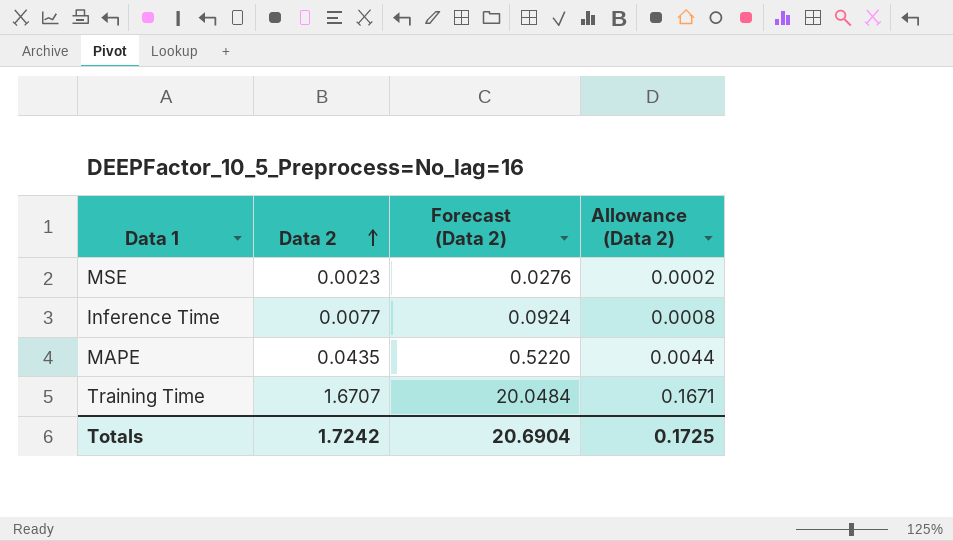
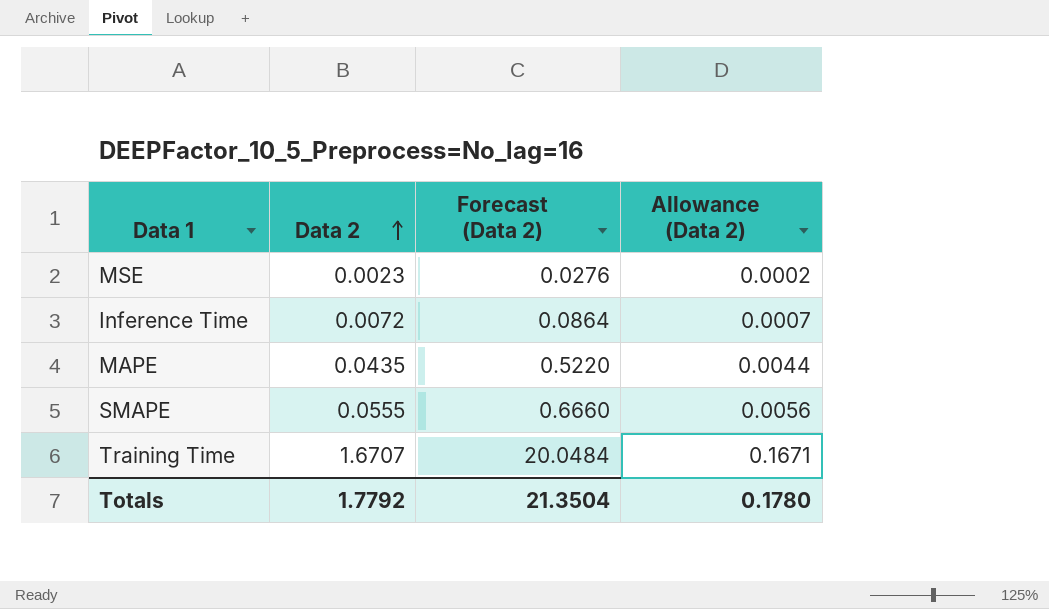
Inference Time | Data 2: 0.0077 -> 0.0072
Inference Time | Forecast (Data 2): 0.0924 -> 0.0864
Inference Time | Allowance (Data 2): 0.0008 -> 0.0007
row SMAPE: none -> 0.0555 | 0.6660 | 0.0056
Totals | Data 2: 1.7242 -> 1.7792
Totals | Forecast (Data 2): 20.6904 -> 21.3504
Totals | Allowance (Data 2): 0.1725 -> 0.1780

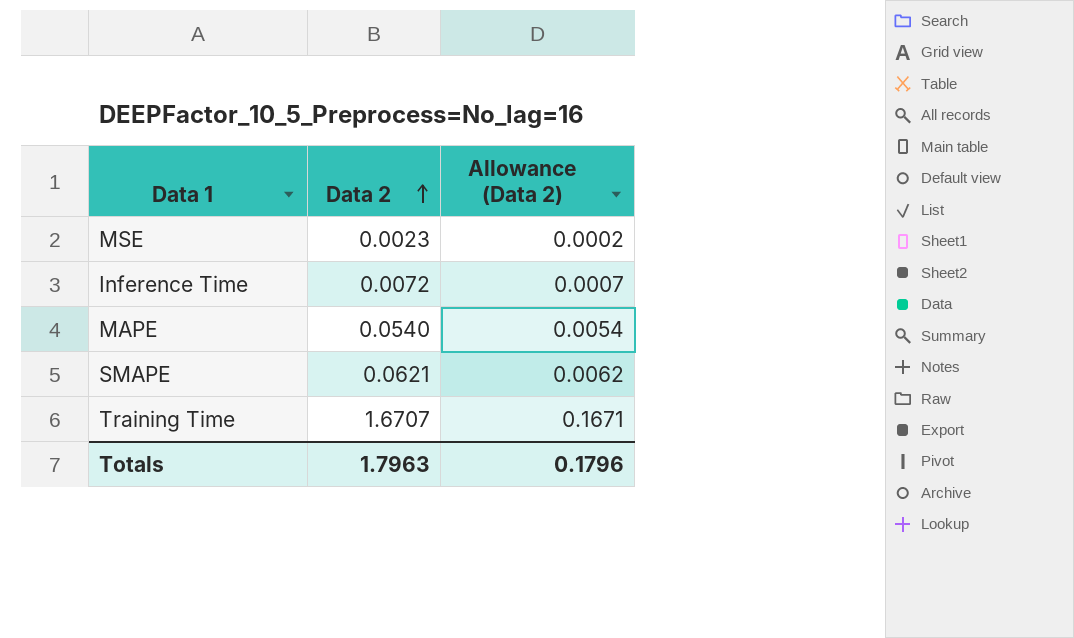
column Forecast (Data 2) | formula: [Data 2] * 12 -> none
MAPE | Data 2: 0.0435 -> 0.0540
MAPE | Allowance (Data 2): 0.0044 -> 0.0054
SMAPE | Data 2: 0.0555 -> 0.0621
SMAPE | Allowance (Data 2): 0.0056 -> 0.0062
Totals | Data 2: 1.7792 -> 1.7963
Totals | Allowance (Data 2): 0.1780 -> 0.1796

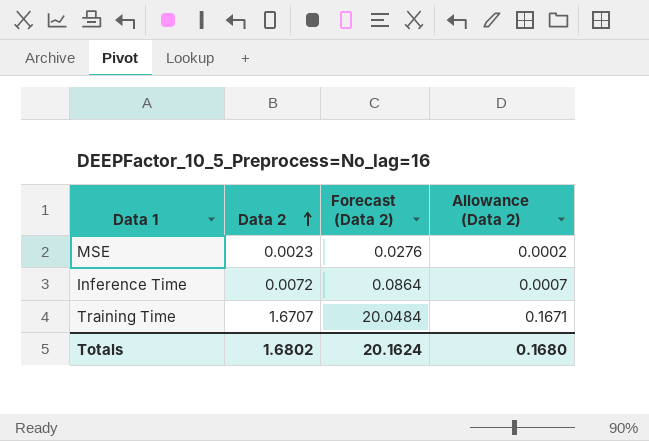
column Forecast (Data 2) | formula: none -> [Data 2] * 12
row MAPE: 0.0540 | 0.0054 -> none
row SMAPE: 0.0621 | 0.0062 -> none
Totals | Data 2: 1.7963 -> 1.6802
Totals | Allowance (Data 2): 0.1796 -> 0.1680

